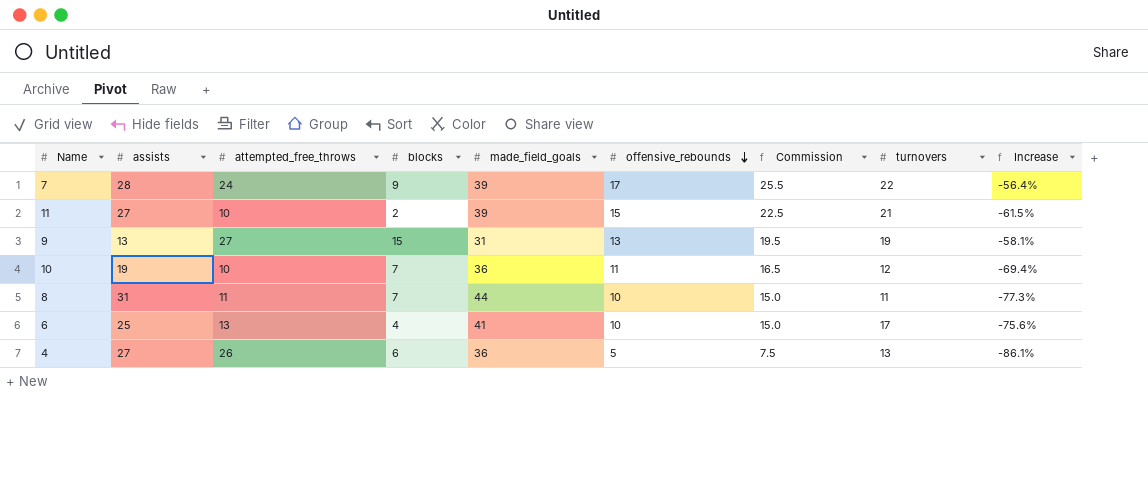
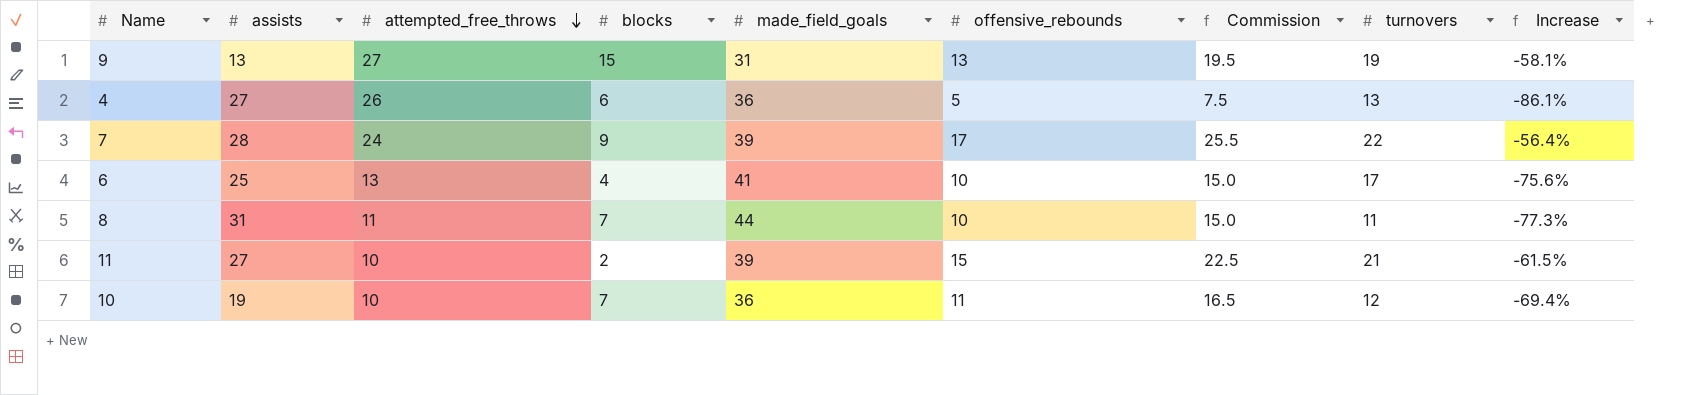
row order: offensive_rebounds descending -> attempted_free_throws descending

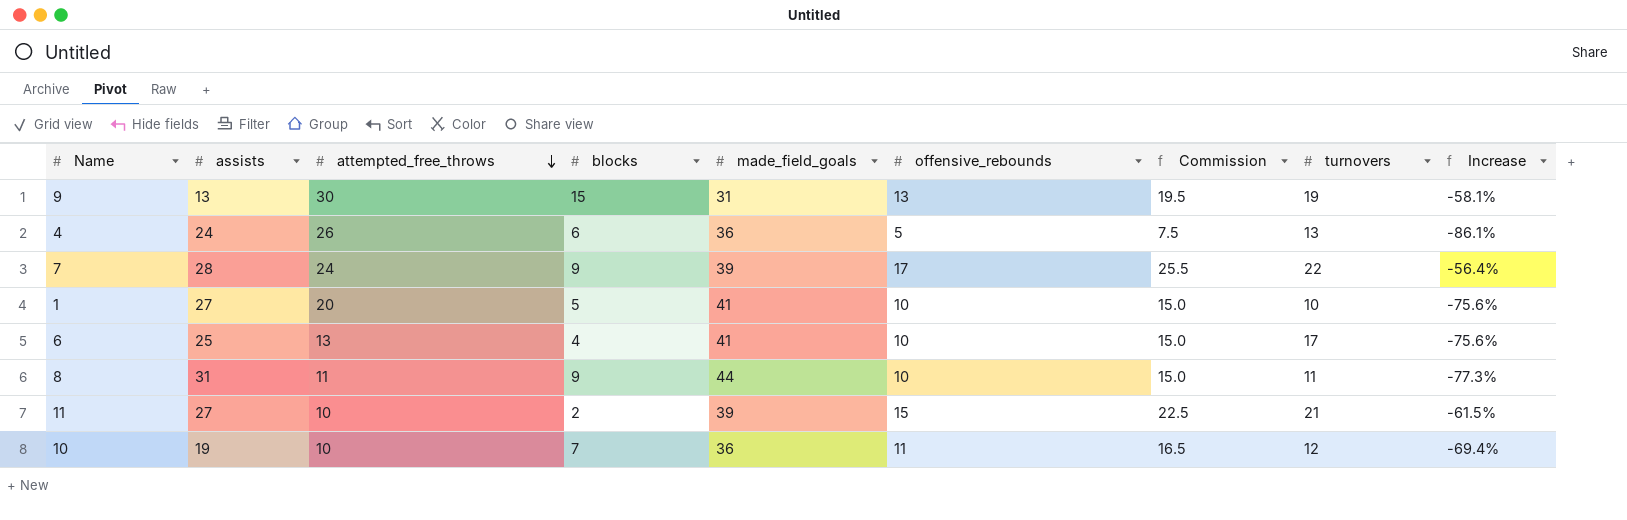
9 | attempted_free_throws: 27 -> 30
4 | assists: 27 -> 24
row 1: none -> 27 | 20 | 5 | 41 | 10 | 15.0 | 10 | -75.6%
8 | blocks: 7 -> 9

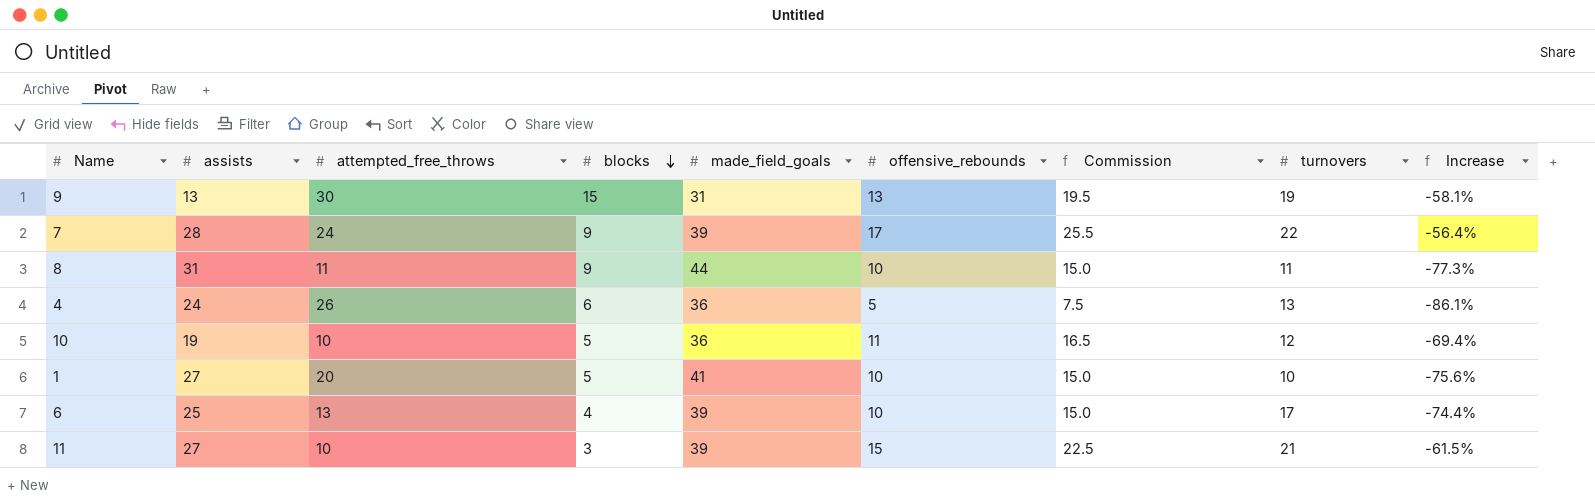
row order: attempted_free_throws descending -> blocks descending
10 | blocks: 7 -> 5
6 | made_field_goals: 41 -> 39
6 | Increase: -75.6% -> -74.4%
11 | blocks: 2 -> 3

